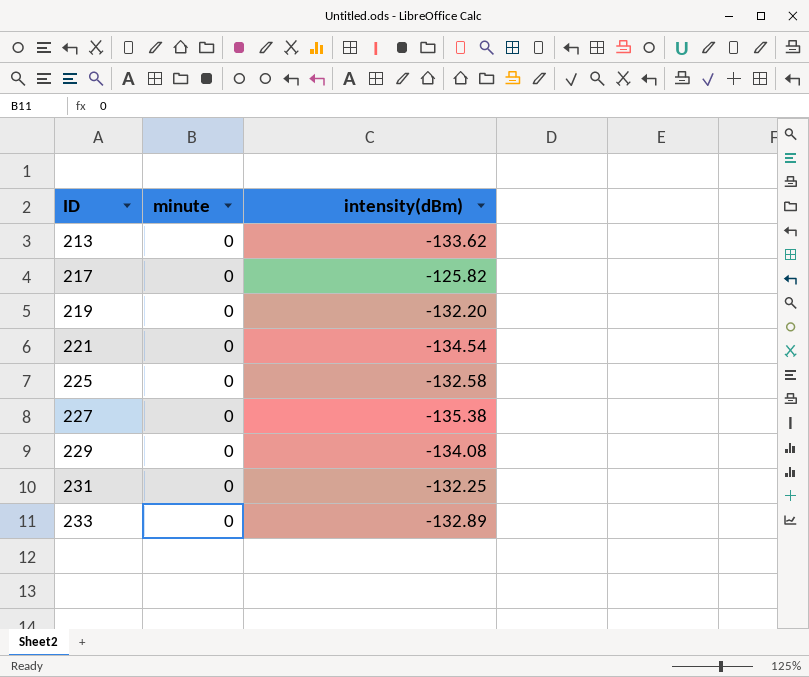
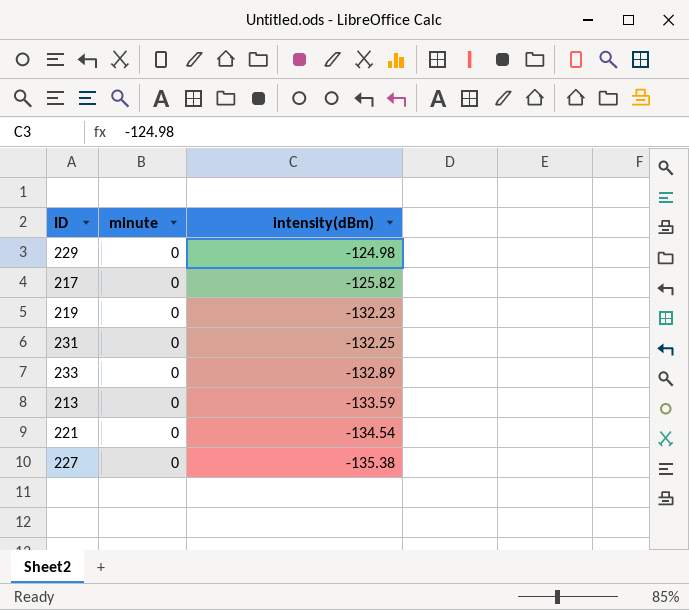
row order: ID ascending -> intensity(dBm) descending
row 225: 0 | -132.58 -> none
229 | intensity(dBm): -134.08 -> -124.98
219 | intensity(dBm): -132.20 -> -132.23
213 | intensity(dBm): -133.62 -> -133.59

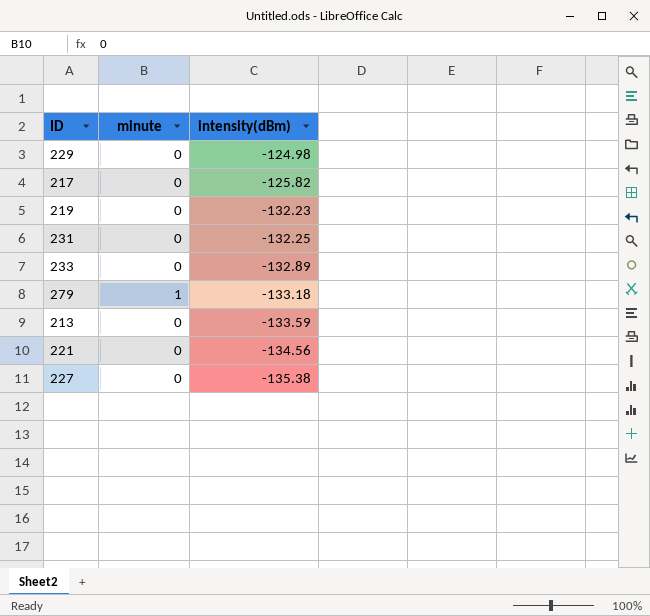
row 279: none -> 1 | -133.18
221 | intensity(dBm): -134.54 -> -134.56

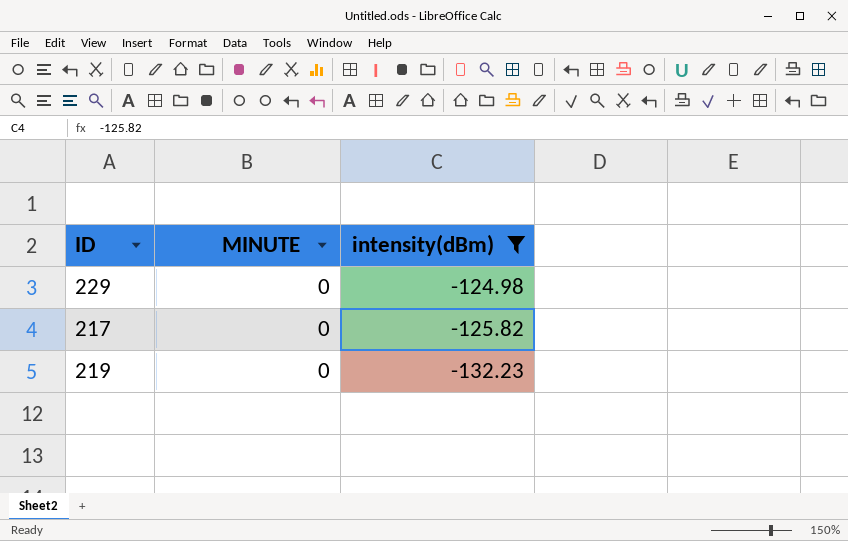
filter: none -> intensity(dBm) >= -132.23
column name: minute -> MINUTE

